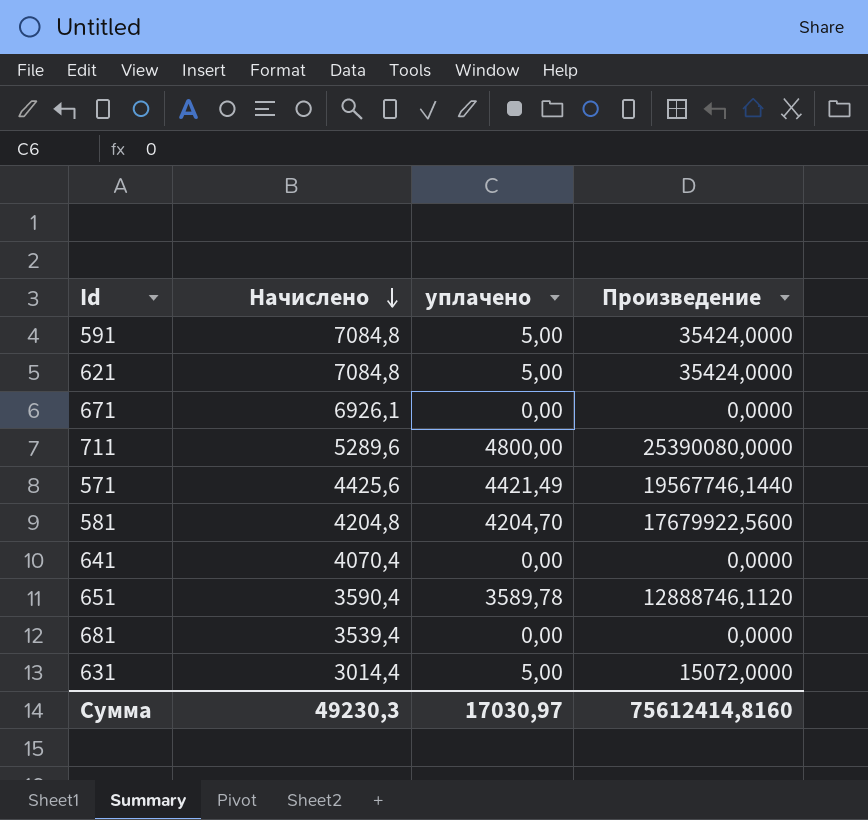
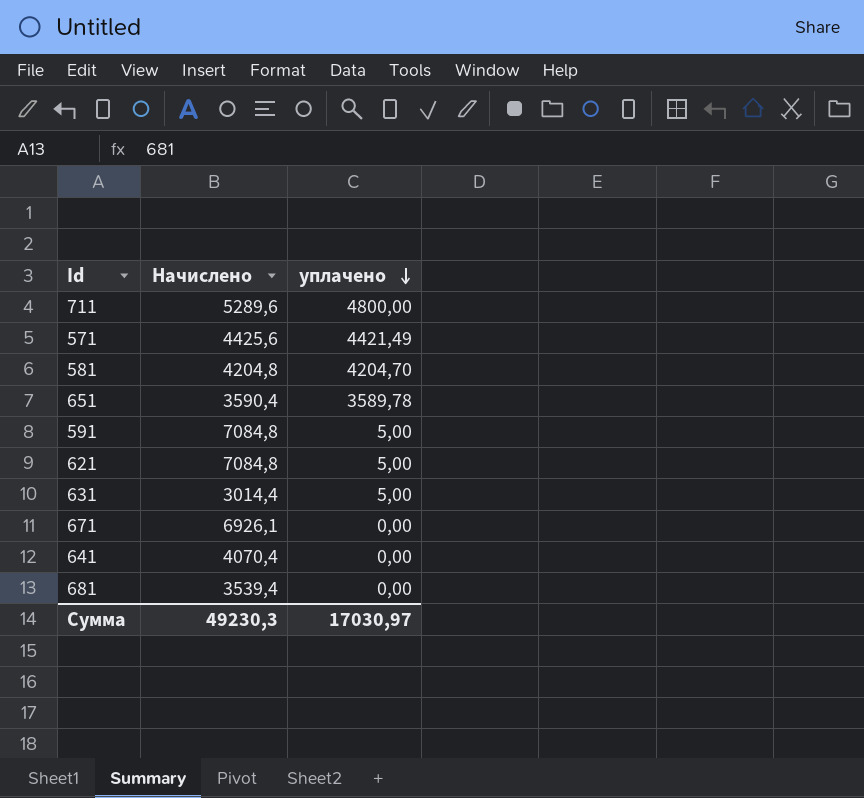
row order: Начислено descending -> уплачено descending
column Произведение | formula: [Начислено] * [уплачено] -> none

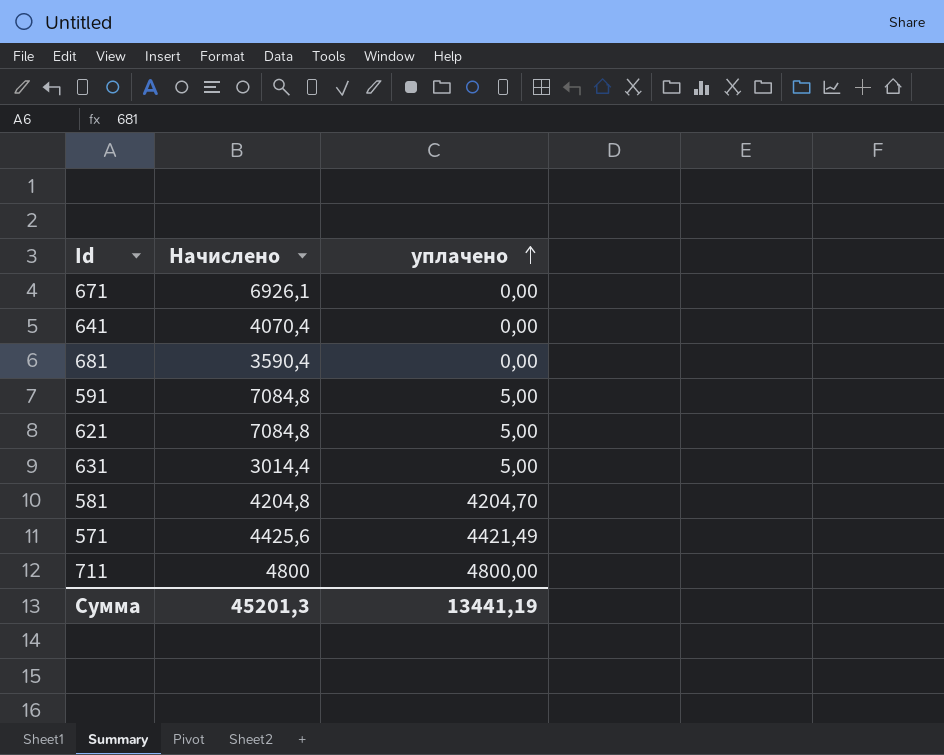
row order: уплачено descending -> уплачено ascending
row 651: 3590,4 | 3589,78 -> none
681 | Начислено: 3539,4 -> 3590,4
711 | Начислено: 5289,6 -> 4800
Сумма | Начислено: 49230,3 -> 45201,3
Сумма | уплачено: 17030,97 -> 13441,19

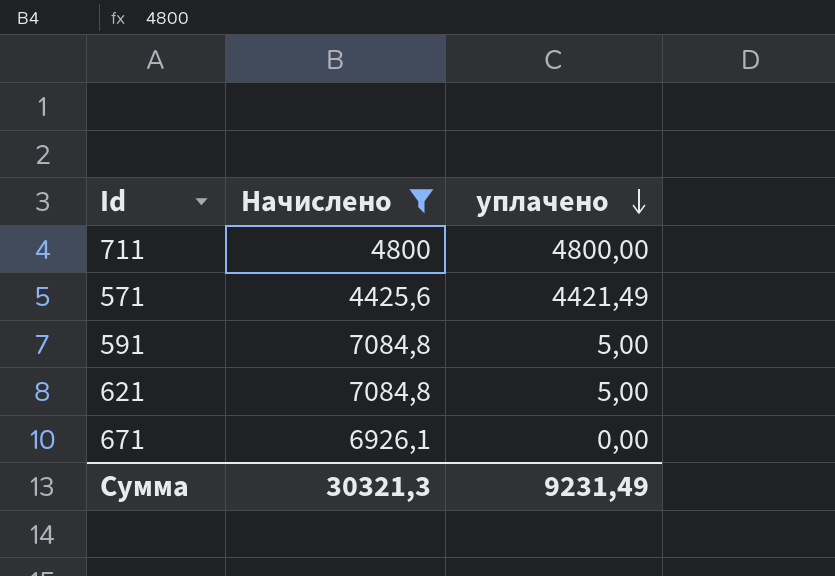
filter: none -> Начислено >= 4425,6
row order: уплачено ascending -> уплачено descending
Сумма | Начислено: 45201,3 -> 30321,3
Сумма | уплачено: 13441,19 -> 9231,49

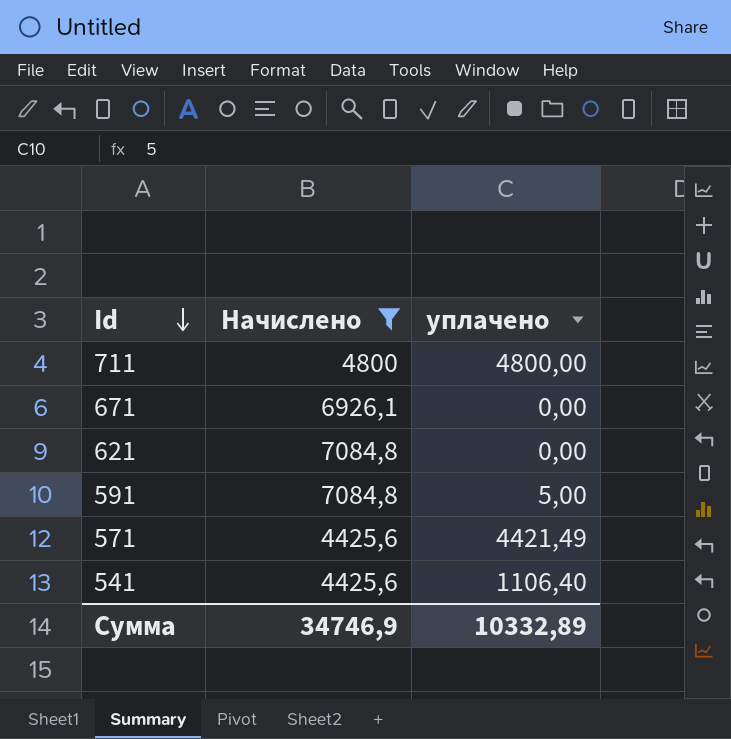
row order: уплачено descending -> Id descending
621 | уплачено: 5,00 -> 0,00
row 541: none -> 4425,6 | 1106,40
Сумма | Начислено: 30321,3 -> 34746,9
Сумма | уплачено: 9231,49 -> 10332,89

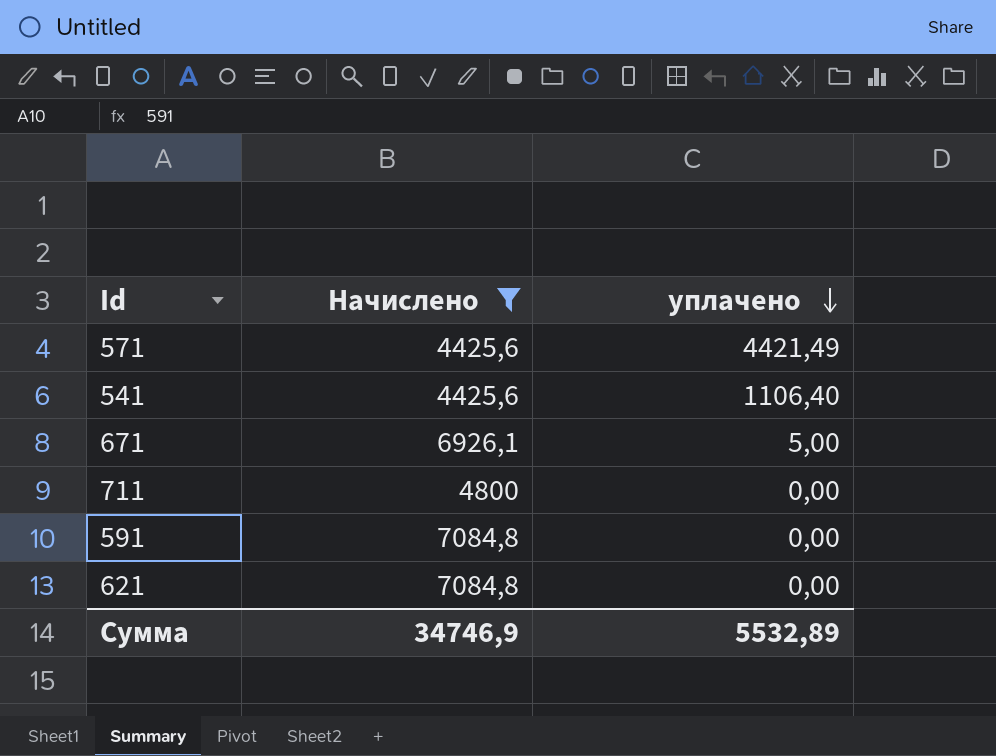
row order: Id descending -> уплачено descending
671 | уплачено: 0,00 -> 5,00
711 | уплачено: 4800,00 -> 0,00
591 | уплачено: 5,00 -> 0,00
Сумма | уплачено: 10332,89 -> 5532,89

